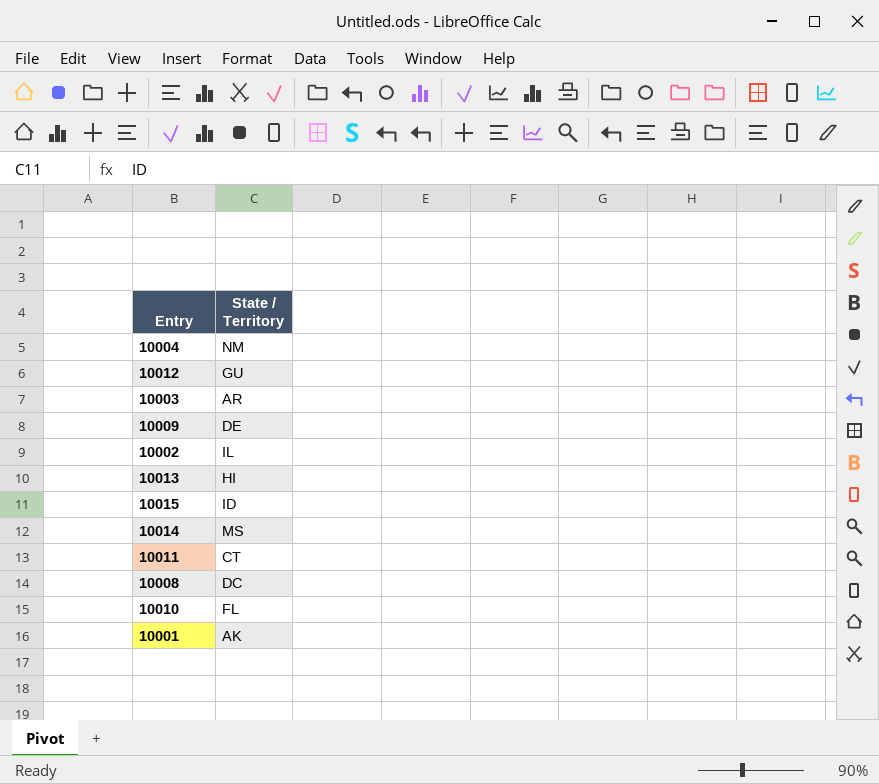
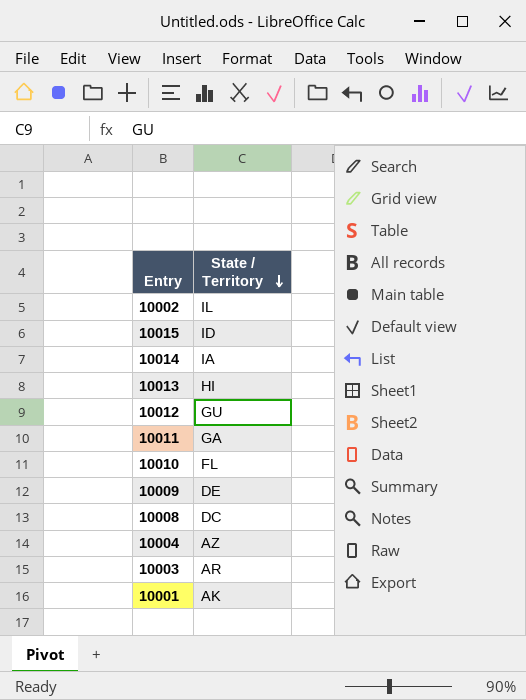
row order: none -> State / Territory descending
10014 | State / Territory: MS -> IA
10011 | State / Territory: CT -> GA
10004 | State / Territory: NM -> AZ

